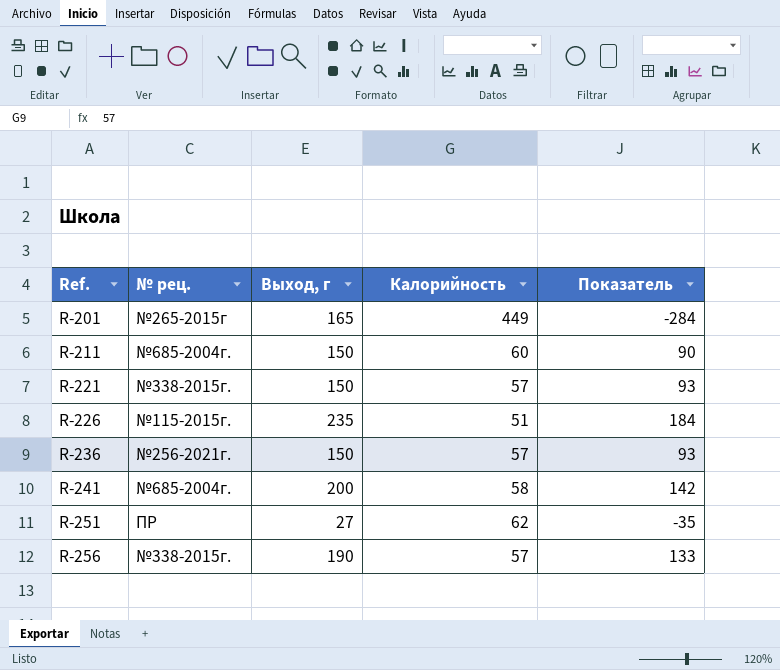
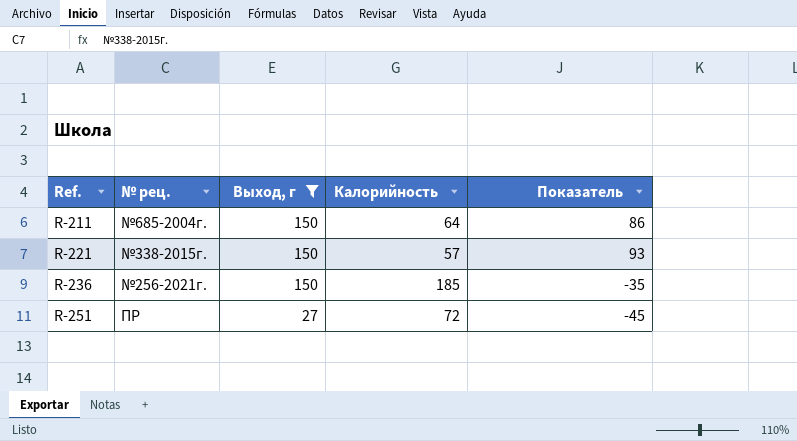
filter: none -> Выход, г <= 150
R-211 | Калорийность: 60 -> 64
R-211 | Показатель: 90 -> 86
R-236 | Калорийность: 57 -> 185
R-236 | Показатель: 93 -> -35
R-251 | Калорийность: 62 -> 72
R-251 | Показатель: -35 -> -45

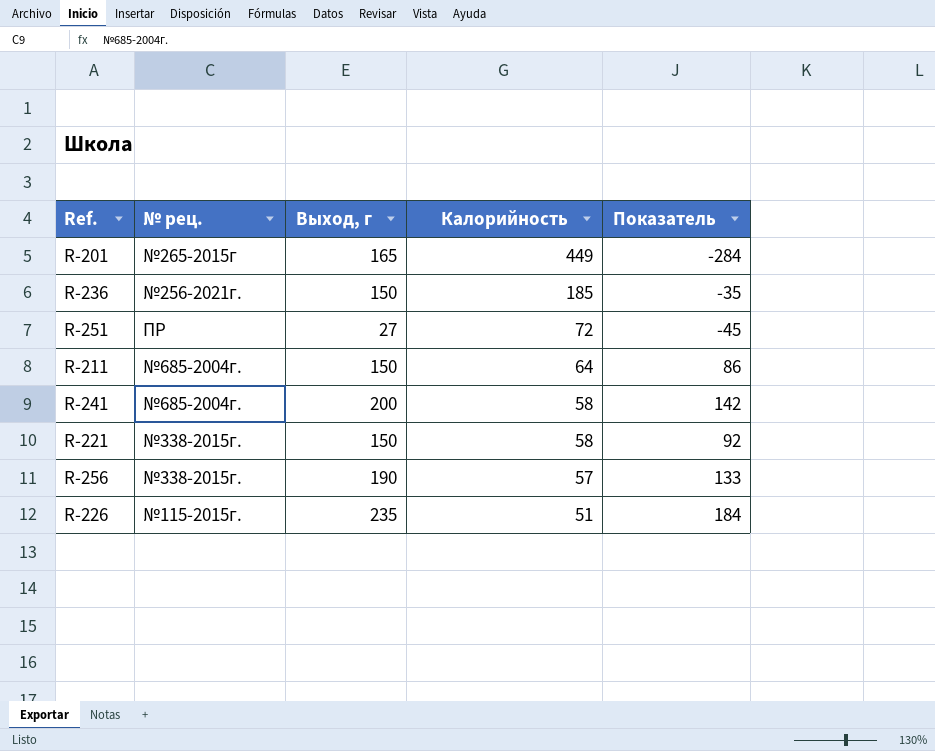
filter: Выход, г <= 150 -> none
row order: Ref. ascending -> Калорийность descending
R-221 | Калорийность: 57 -> 58
R-221 | Показатель: 93 -> 92

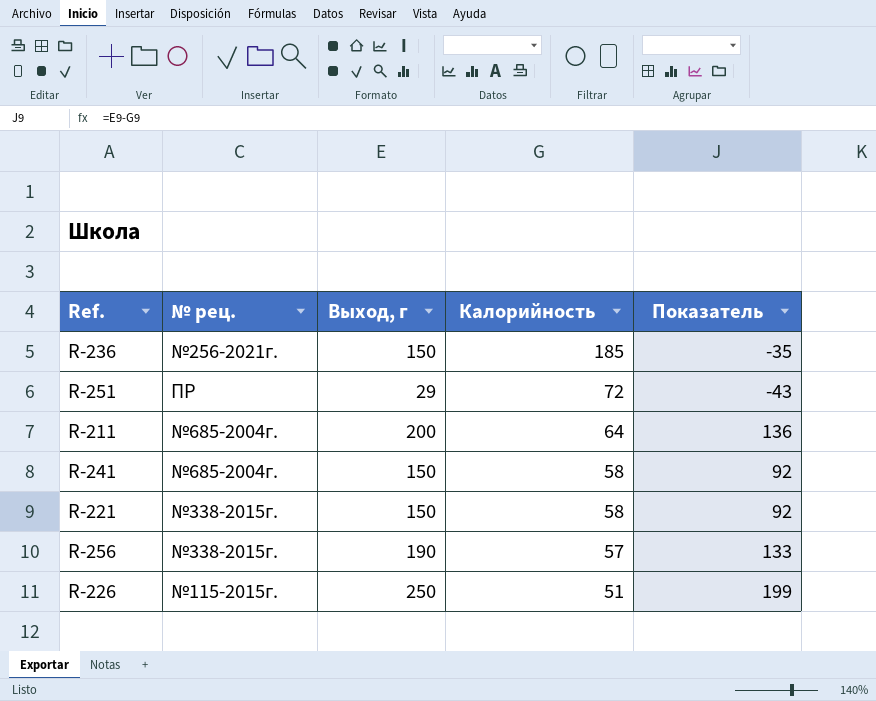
row R-201: №265-2015г | 165 | 449 | -284 -> none
R-251 | Выход, г: 27 -> 29
R-251 | Показатель: -45 -> -43
R-211 | Выход, г: 150 -> 200
R-211 | Показатель: 86 -> 136
R-241 | Выход, г: 200 -> 150
R-241 | Показатель: 142 -> 92
R-226 | Выход, г: 235 -> 250
R-226 | Показатель: 184 -> 199

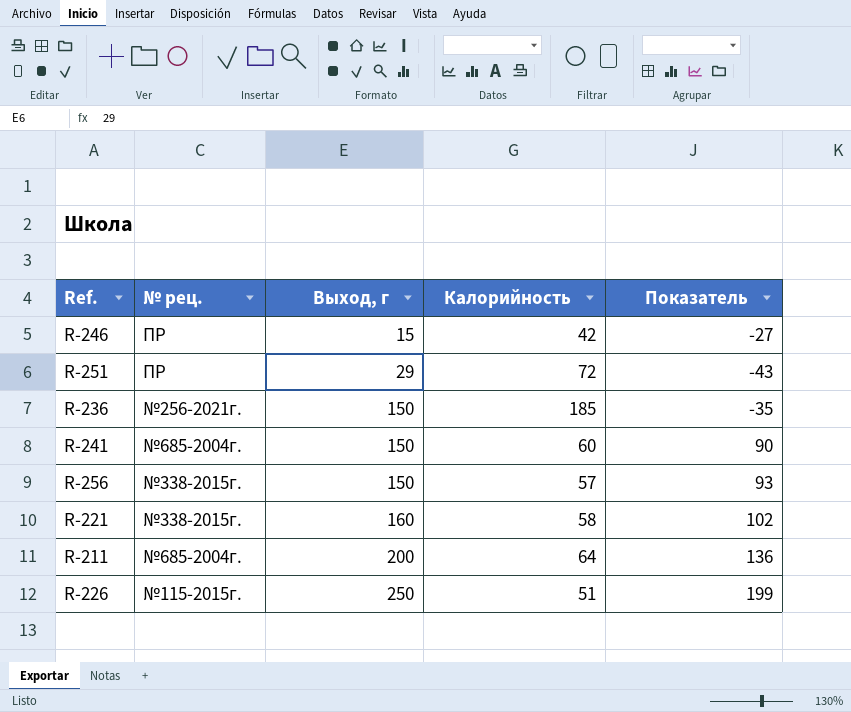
row order: Калорийность descending -> Выход, г ascending
row R-246: none -> ПР | 15 | 42 | -27
R-241 | Калорийность: 58 -> 60
R-241 | Показатель: 92 -> 90
R-256 | Выход, г: 190 -> 150
R-256 | Показатель: 133 -> 93
R-221 | Выход, г: 150 -> 160
R-221 | Показатель: 92 -> 102

